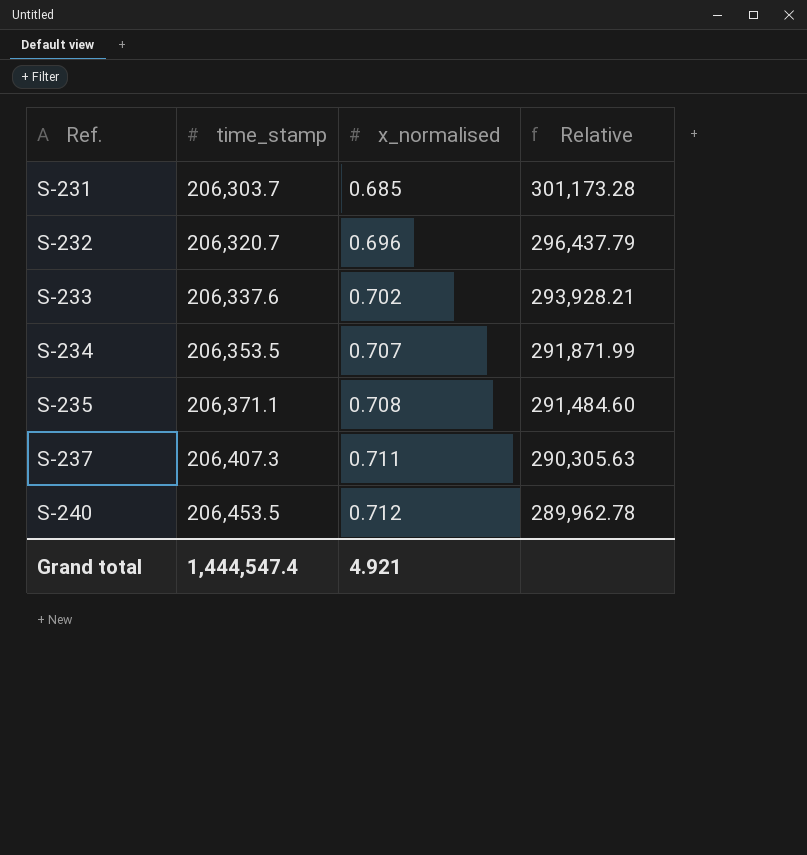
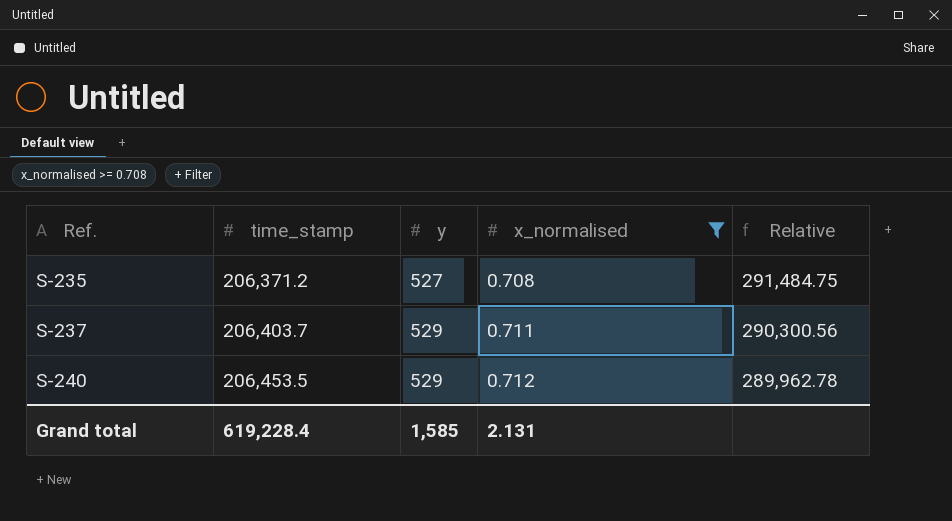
filter: none -> x_normalised >= 0.708
column y | position: none -> 3
S-235 | time_stamp: 206,371.1 -> 206,371.2
S-235 | Relative: 291,484.60 -> 291,484.75
S-237 | time_stamp: 206,407.3 -> 206,403.7
S-237 | Relative: 290,305.63 -> 290,300.56
Grand total | time_stamp: 1,444,547.4 -> 619,228.4
Grand total | x_normalised: 4.921 -> 2.131

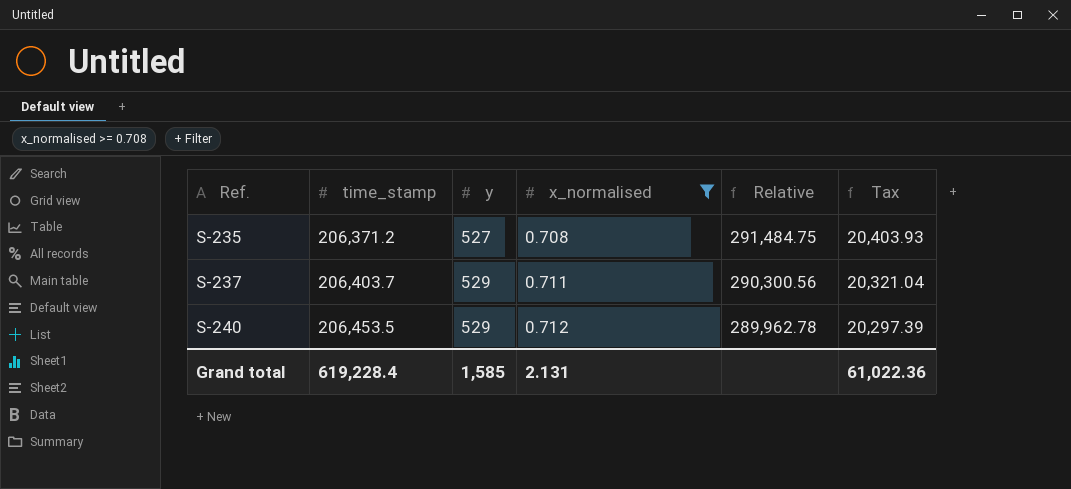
column Tax | formula: none -> [Relative] * 0.07

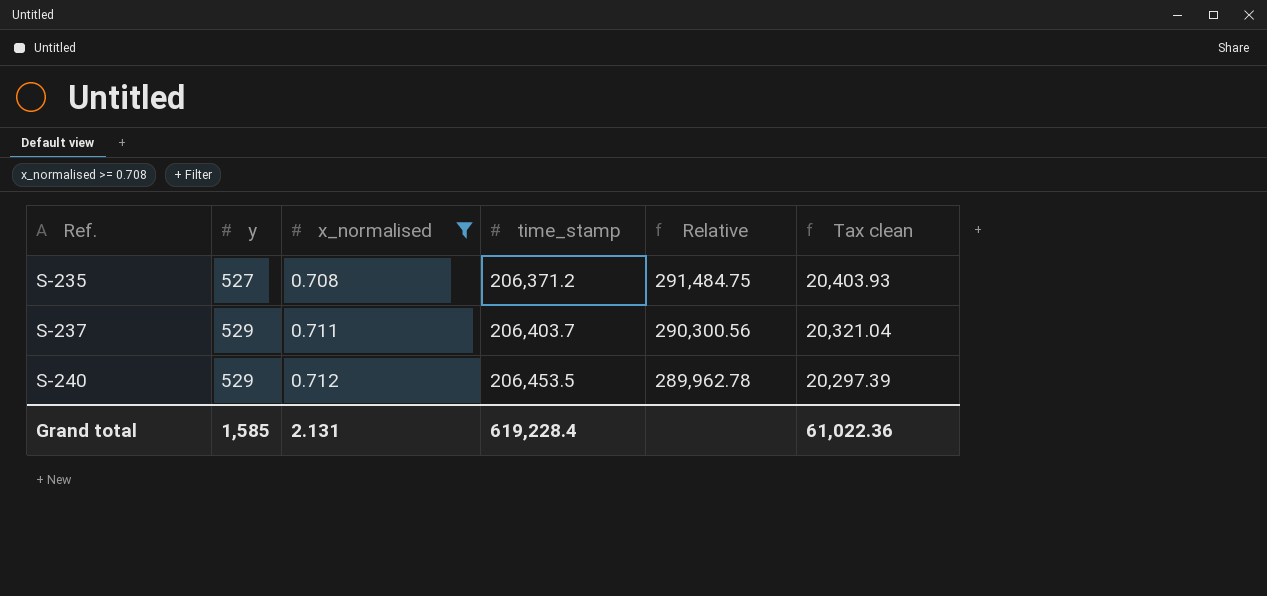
column time_stamp | position: 2 -> 4
column name: Tax -> Tax clean

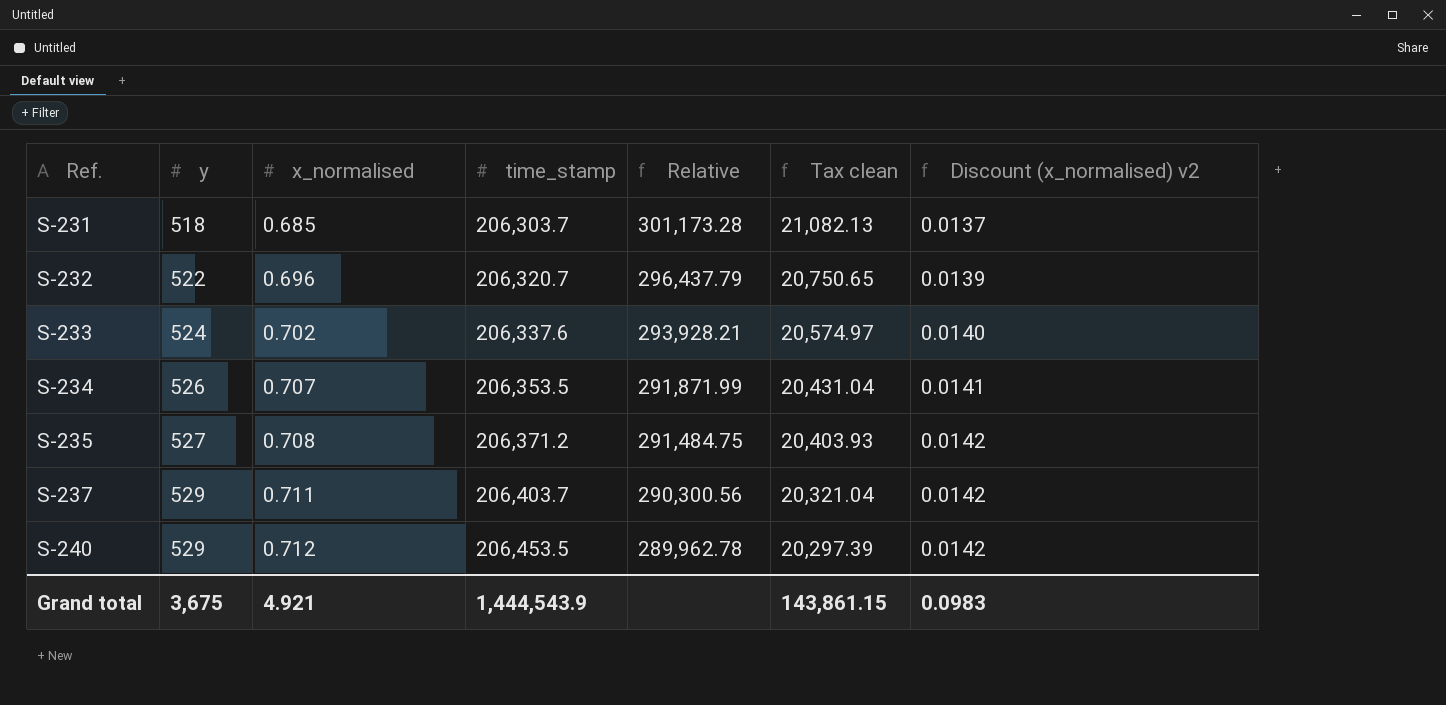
filter: x_normalised >= 0.708 -> none
column Discount (x_normalised) v2 | formula: none -> [x_normalised] * 0.02
Grand total | y: 1,585 -> 3,675
Grand total | x_normalised: 2.131 -> 4.921
Grand total | time_stamp: 619,228.4 -> 1,444,543.9
Grand total | Tax clean: 61,022.36 -> 143,861.15

